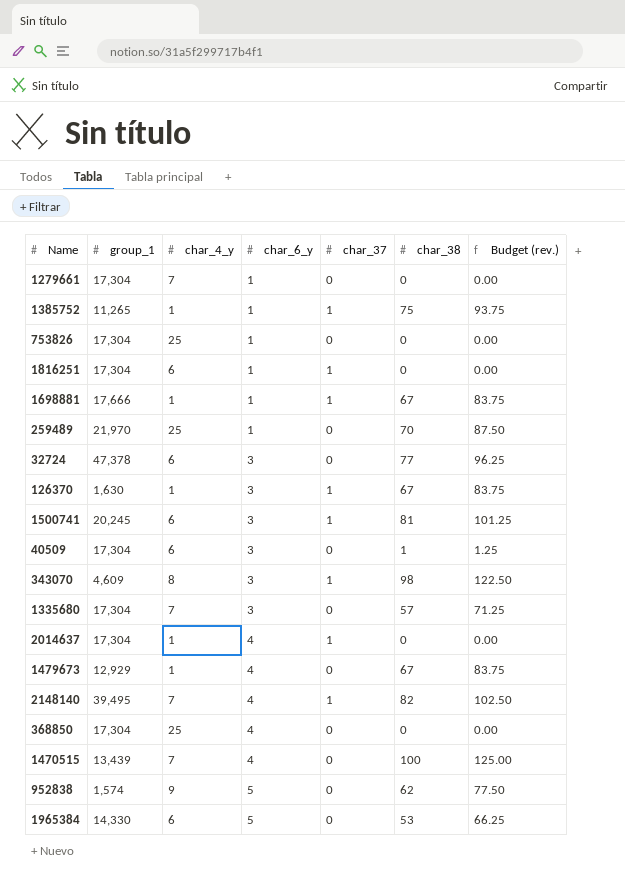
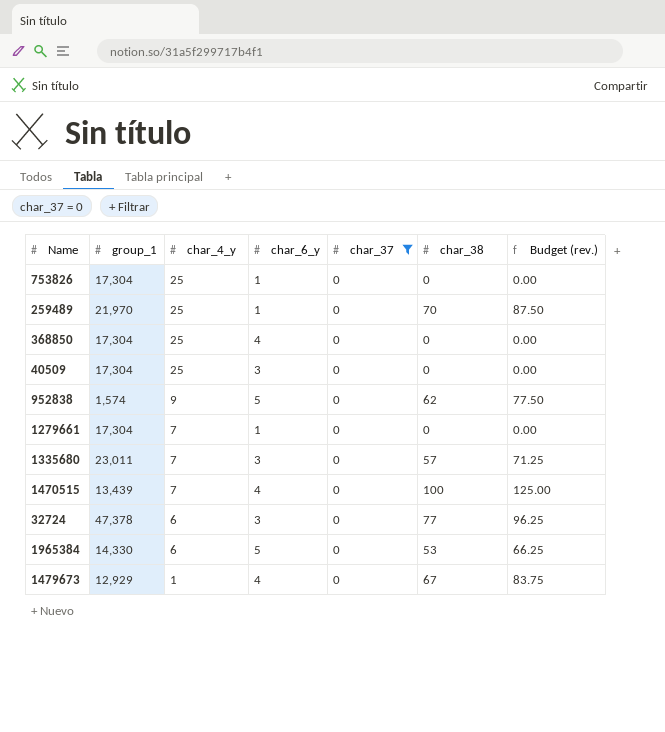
filter: none -> char_37 = 0
row order: char_6_y ascending -> char_4_y descending
40509 | char_4_y: 6 -> 25
40509 | char_38: 1 -> 0
40509 | Budget (rev.): 1.25 -> 0.00
1335680 | group_1: 17,304 -> 23,011

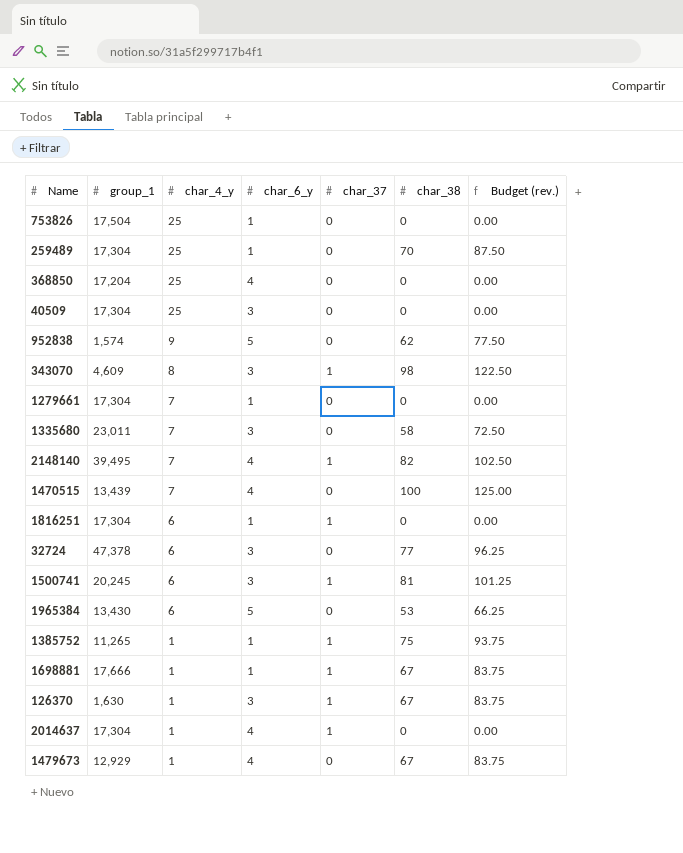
filter: char_37 = 0 -> none
753826 | group_1: 17,304 -> 17,504
259489 | group_1: 21,970 -> 17,304
368850 | group_1: 17,304 -> 17,204
1335680 | char_38: 57 -> 58
1335680 | Budget (rev.): 71.25 -> 72.50
1965384 | group_1: 14,330 -> 13,430

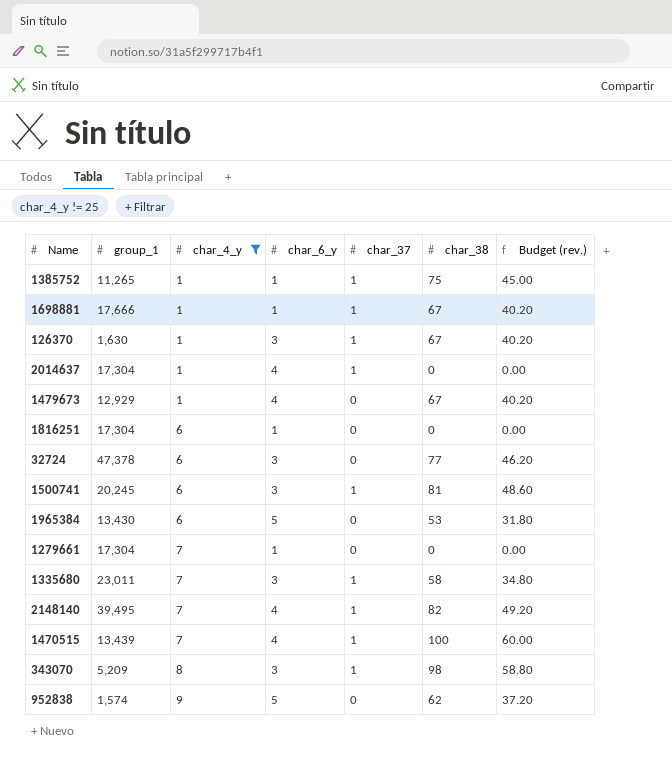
filter: none -> char_4_y != 25
row order: char_4_y descending -> char_4_y ascending
column Budget (rev.) | formula: [char_38] * 1.25 -> [char_38] * 0.6
1816251 | char_37: 1 -> 0
1335680 | char_37: 0 -> 1
1470515 | char_37: 0 -> 1
343070 | group_1: 4,609 -> 5,209

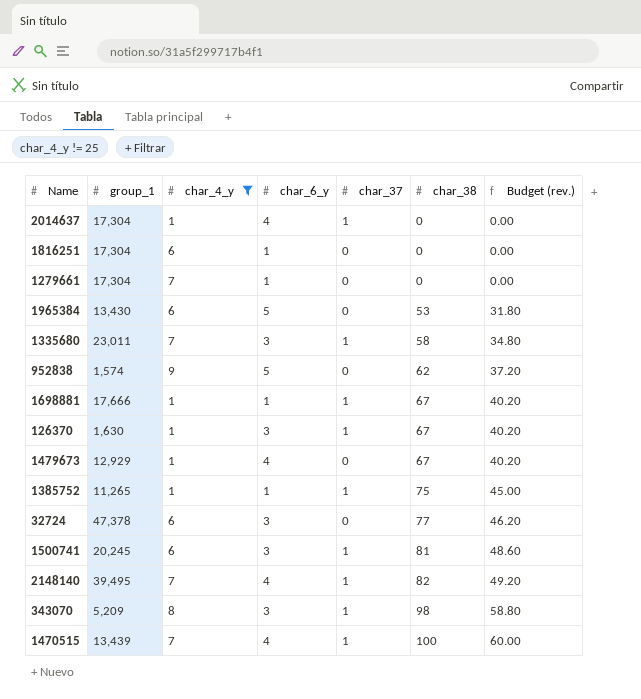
row order: char_4_y ascending -> char_38 ascending

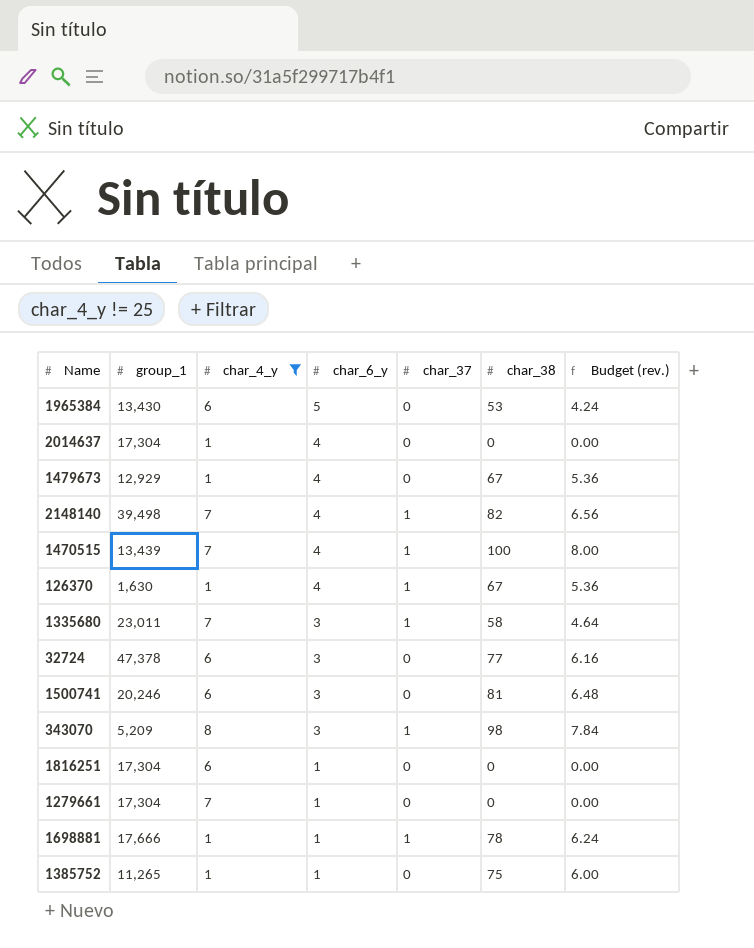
row order: char_38 ascending -> char_6_y descending
column Budget (rev.) | formula: [char_38] * 0.6 -> [char_38] * 0.08
row 952838: 1,574 | 9 | 5 | 0 | 62 | 37.20 -> none
2014637 | char_37: 1 -> 0
2148140 | group_1: 39,495 -> 39,498
126370 | char_6_y: 3 -> 4
1500741 | group_1: 20,245 -> 20,246
1500741 | char_37: 1 -> 0
1698881 | char_38: 67 -> 78
1385752 | char_37: 1 -> 0

